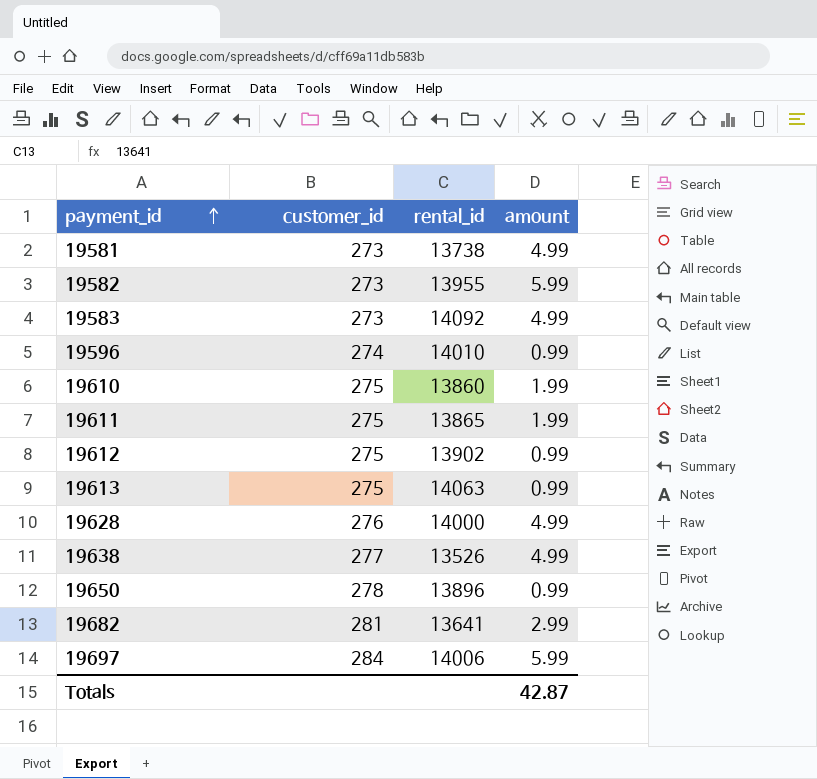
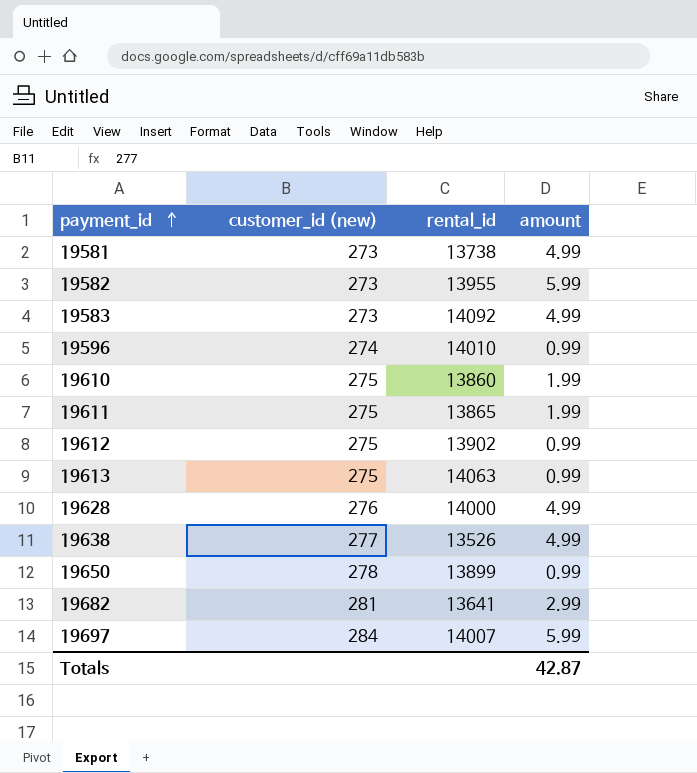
column name: customer_id -> customer_id (new)
19650 | rental_id: 13896 -> 13899
19697 | rental_id: 14006 -> 14007

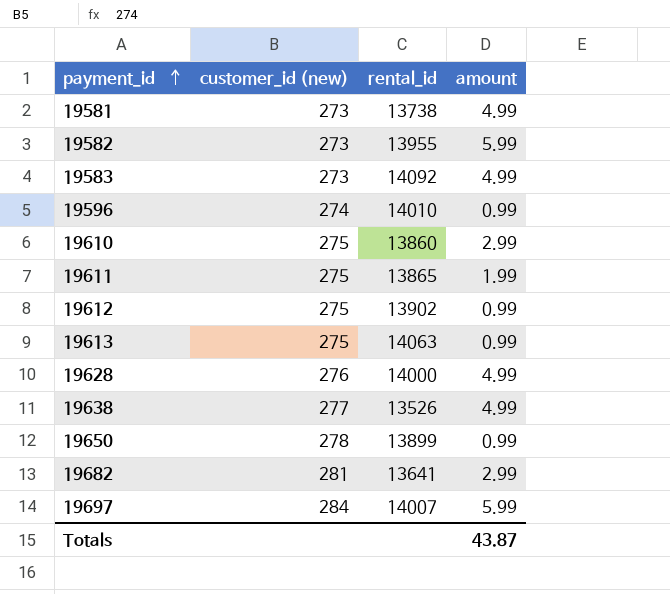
19610 | amount: 1.99 -> 2.99
Totals | amount: 42.87 -> 43.87

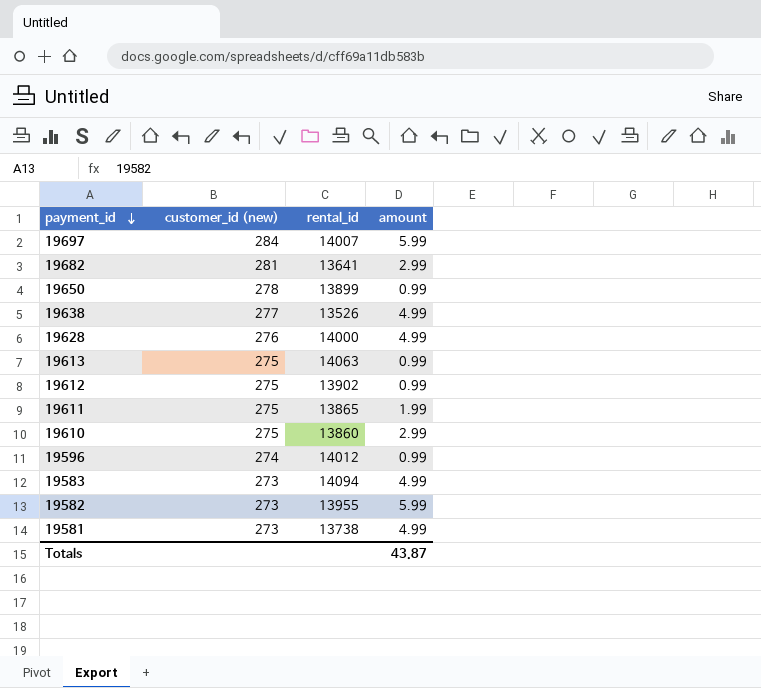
row order: payment_id ascending -> payment_id descending
19596 | rental_id: 14010 -> 14012
19583 | rental_id: 14092 -> 14094

